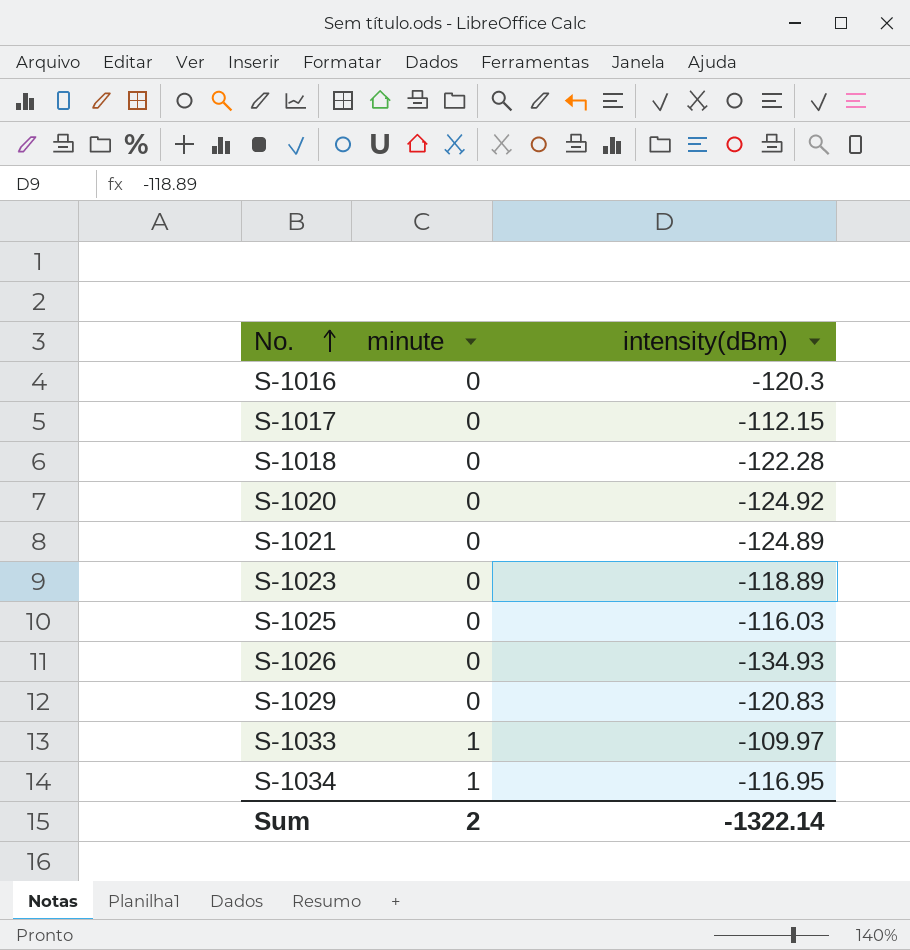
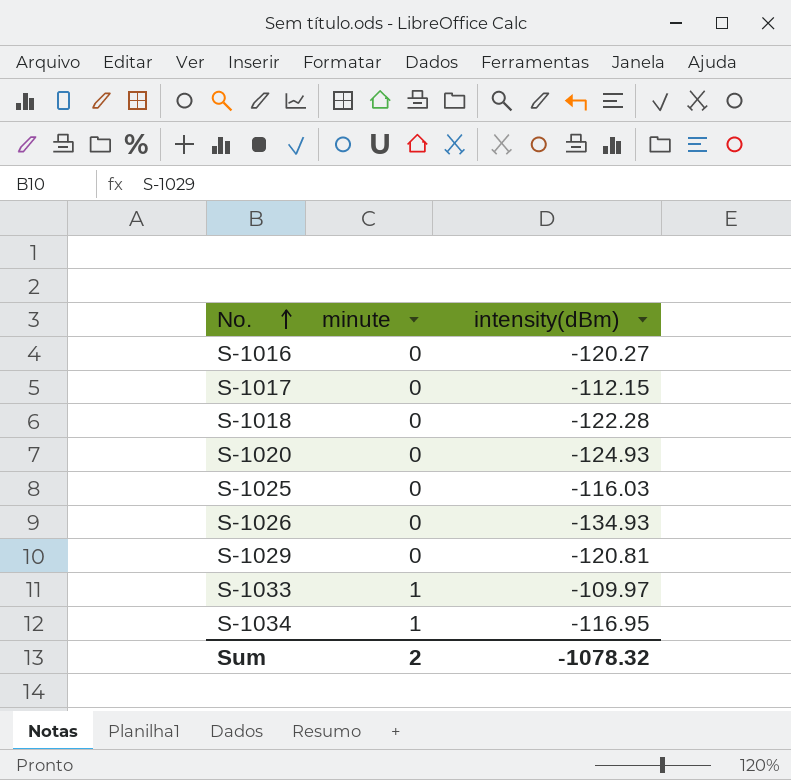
row S-1021: 0 | -124.89 -> none
row S-1023: 0 | -118.89 -> none
S-1016 | intensity(dBm): -120.3 -> -120.27
S-1020 | intensity(dBm): -124.92 -> -124.93
S-1029 | intensity(dBm): -120.83 -> -120.81
Sum | intensity(dBm): -1322.14 -> -1078.32

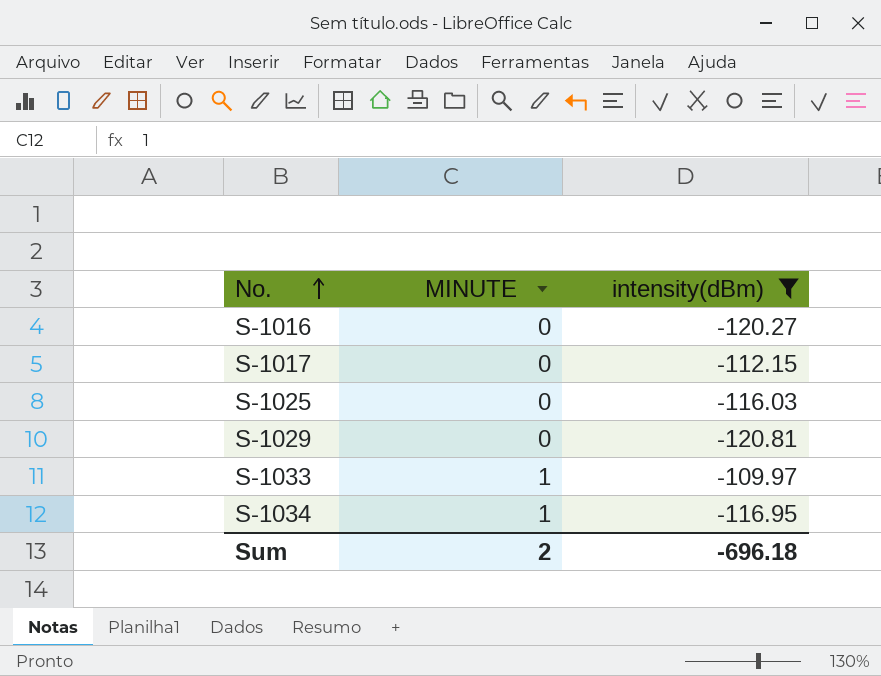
filter: none -> intensity(dBm) >= -120.81
column name: minute -> MINUTE
Sum | intensity(dBm): -1078.32 -> -696.18

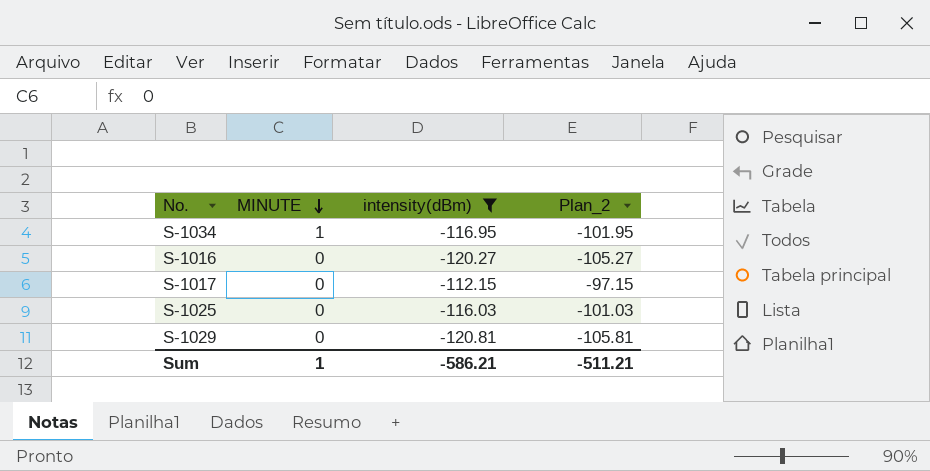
row order: No. ascending -> MINUTE descending
column Plan_2 | formula: none -> [intensity(dBm)] + 15
row S-1033: 1 | -109.97 -> none
Sum | MINUTE: 2 -> 1
Sum | intensity(dBm): -696.18 -> -586.21

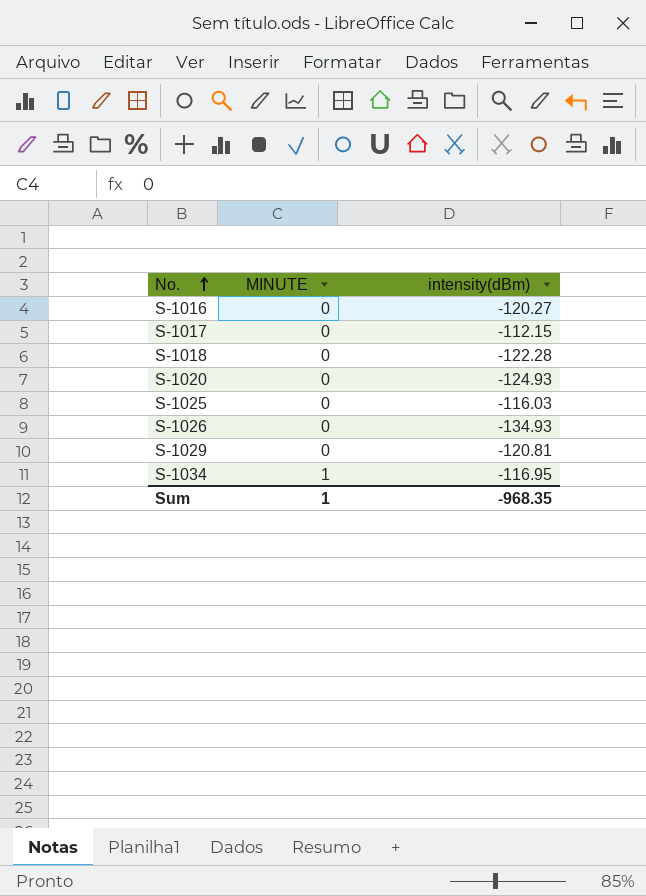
filter: intensity(dBm) >= -120.81 -> none
row order: MINUTE descending -> No. ascending
column Plan_2 | formula: [intensity(dBm)] + 15 -> none
Sum | intensity(dBm): -586.21 -> -968.35

